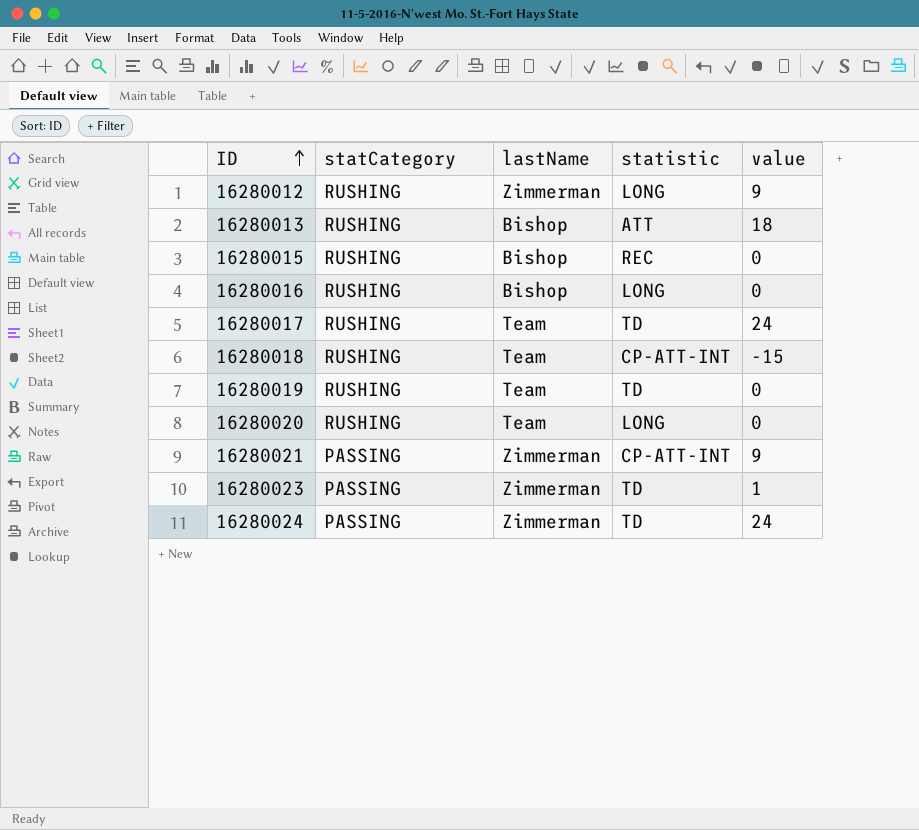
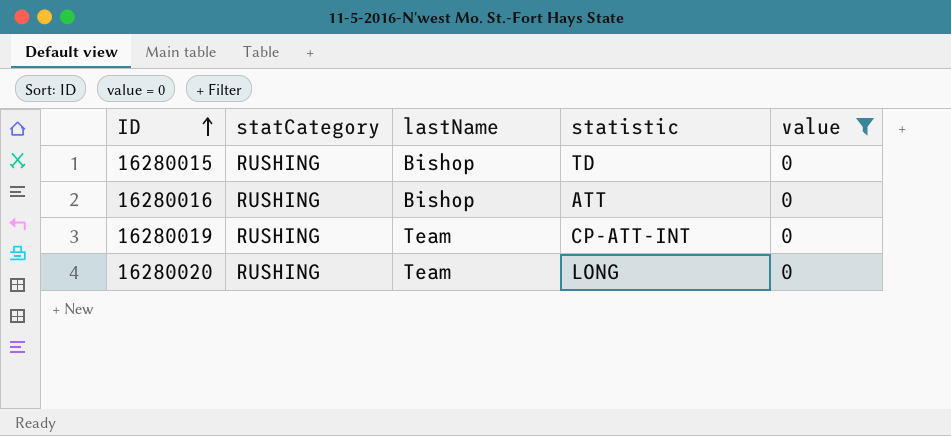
filter: none -> value = 0
16280015 | statistic: REC -> TD
16280016 | statistic: LONG -> ATT
16280019 | statistic: TD -> CP-ATT-INT

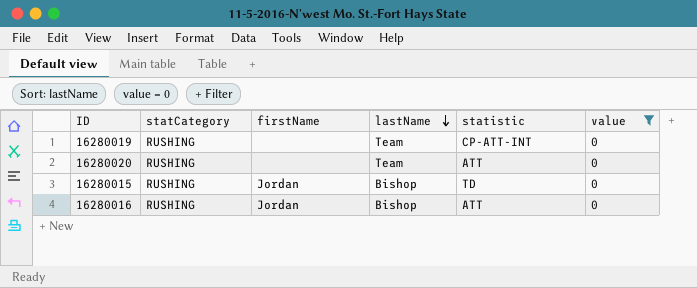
row order: ID ascending -> lastName descending
column firstName | position: none -> 3
16280020 | statistic: LONG -> ATT

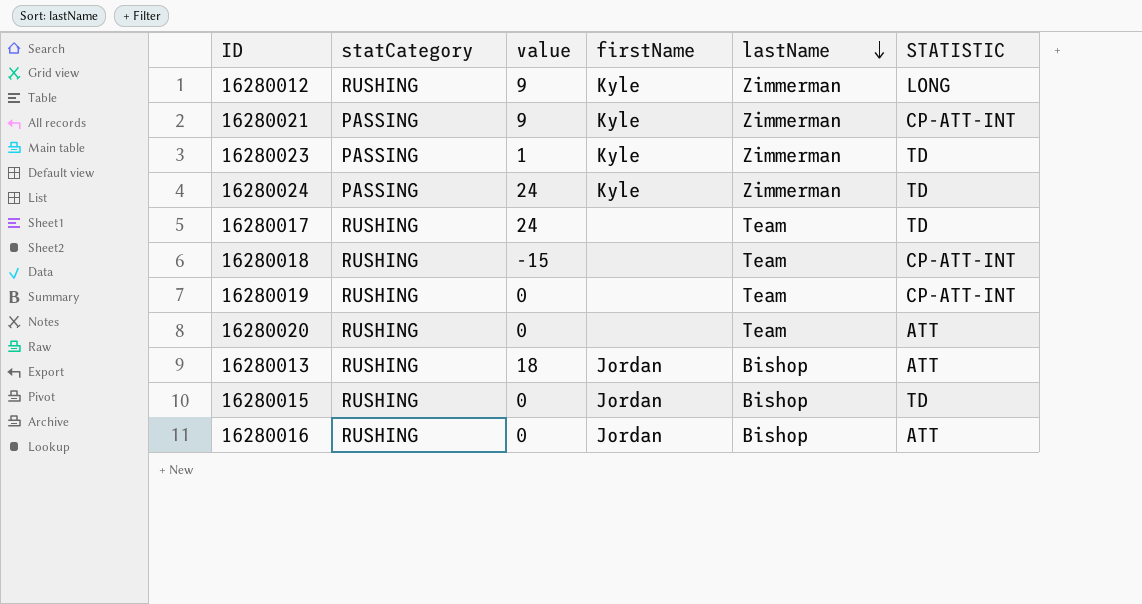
filter: value = 0 -> none
column value | position: 6 -> 3
column name: statistic -> STATISTIC

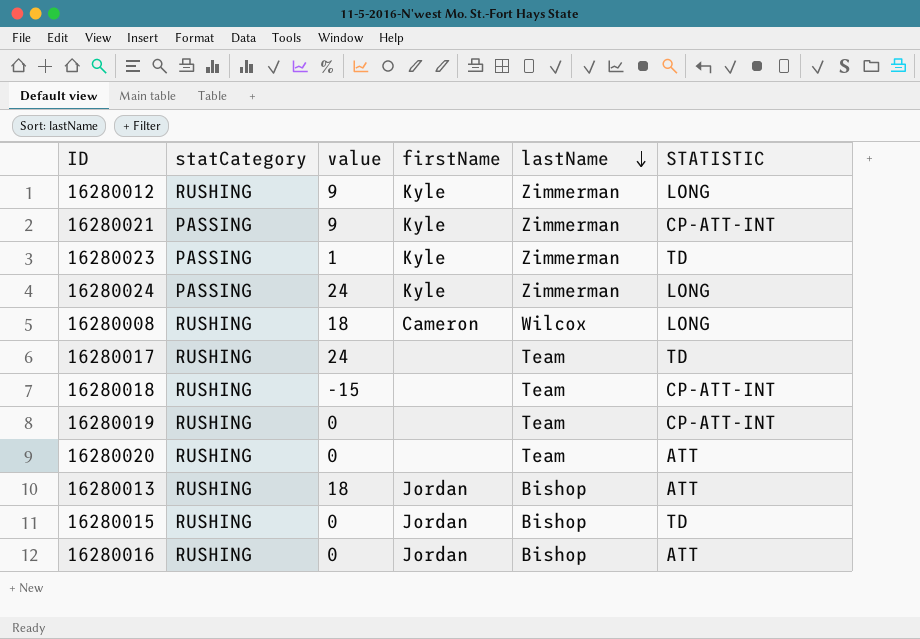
16280024 | STATISTIC: TD -> LONG
row 16280008: none -> RUSHING | 18 | Cameron | Wilcox | LONG

